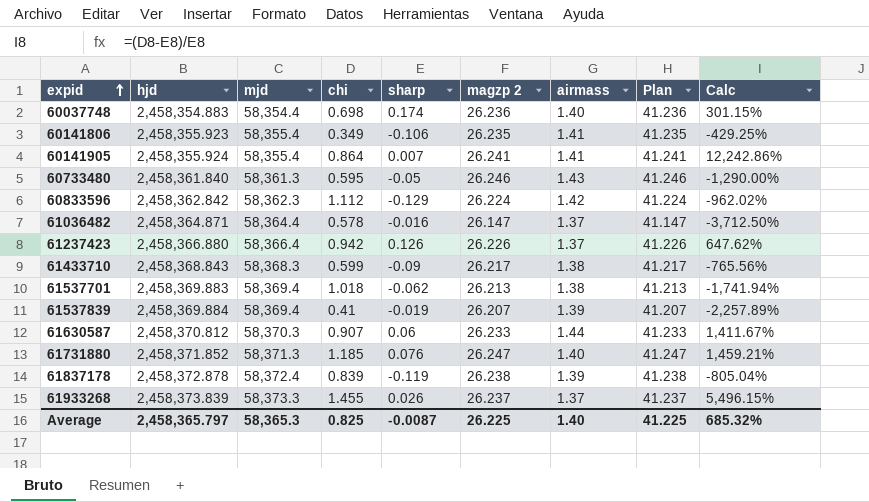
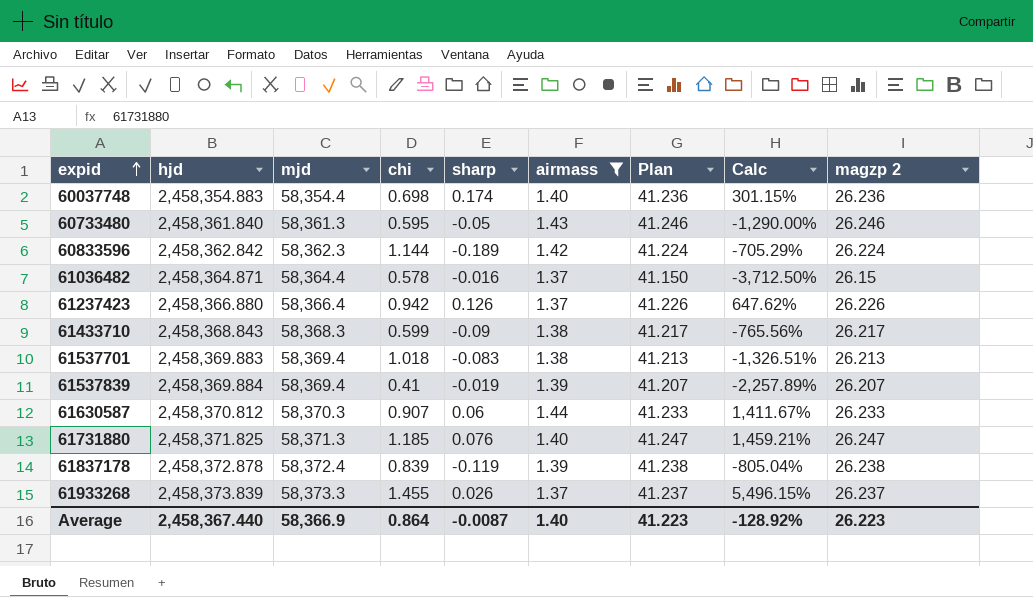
filter: none -> airmass != 1.41
column magzp 2 | position: 6 -> 9
60833596 | chi: 1.112 -> 1.144
60833596 | sharp: -0.129 -> -0.189
60833596 | Calc: -962.02% -> -705.29%
61036482 | Plan: 41.147 -> 41.150
61036482 | magzp 2: 26.147 -> 26.15
61537701 | sharp: -0.062 -> -0.083
61537701 | Calc: -1,741.94% -> -1,326.51%
61731880 | hjd: 2,458,371.852 -> 2,458,371.825
Average | hjd: 2,458,365.797 -> 2,458,367.440
Average | mjd: 58,365.3 -> 58,366.9
Average | chi: 0.825 -> 0.864
Average | Plan: 41.225 -> 41.223
Average | Calc: 685.32% -> -128.92%
Average | magzp 2: 26.225 -> 26.223

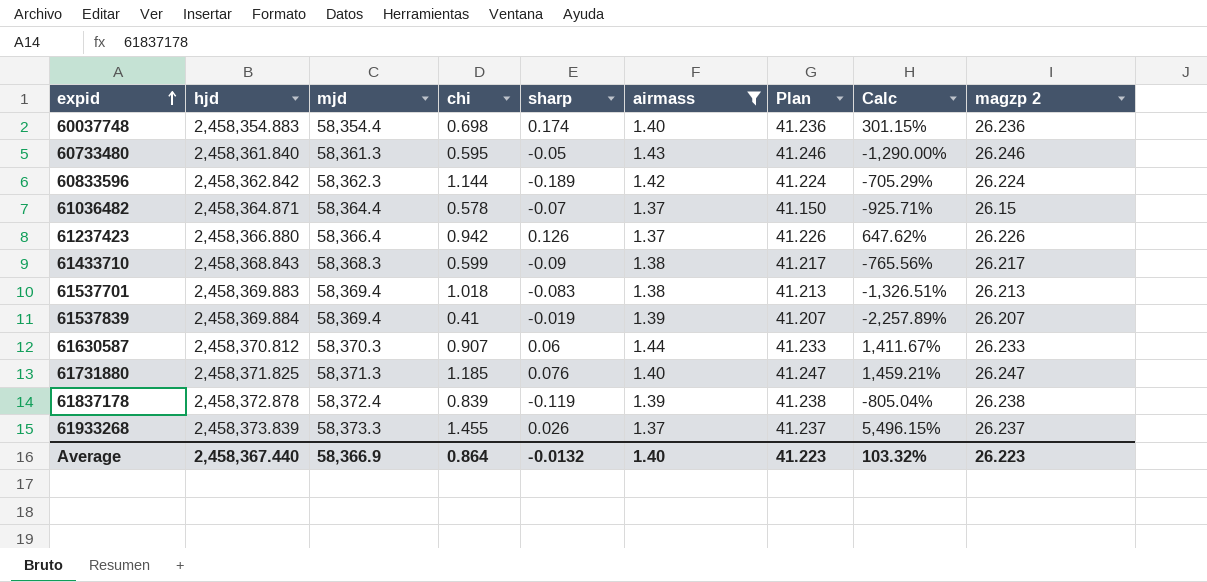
61036482 | sharp: -0.016 -> -0.07
61036482 | Calc: -3,712.50% -> -925.71%
Average | sharp: -0.0087 -> -0.0132
Average | Calc: -128.92% -> 103.32%

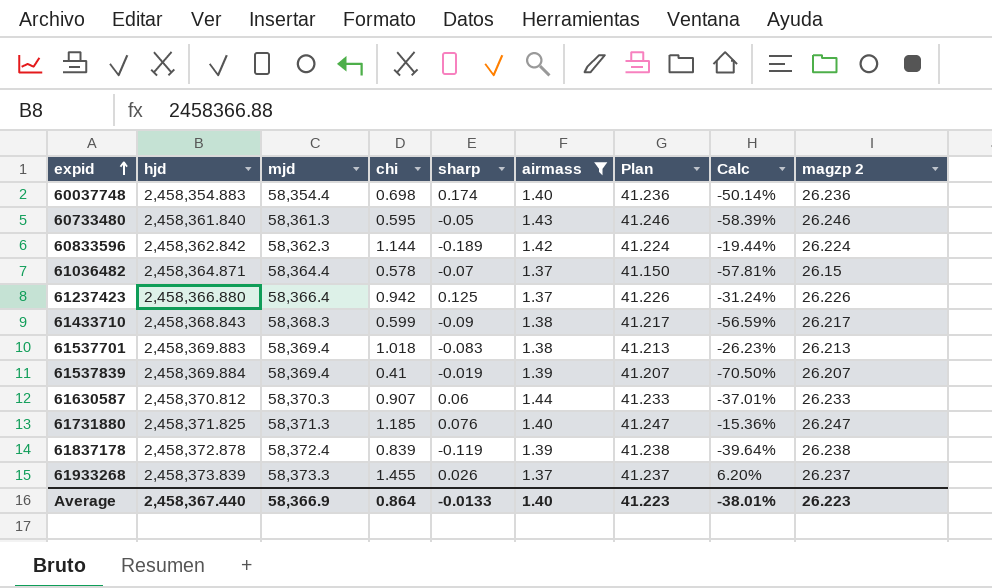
column Calc | formula: ([chi] - [sharp]) / [sharp] -> ([chi] - [airmass]) / [airmass]
61237423 | sharp: 0.126 -> 0.125
Average | sharp: -0.0132 -> -0.0133
Average | Calc: 103.32% -> -38.01%

